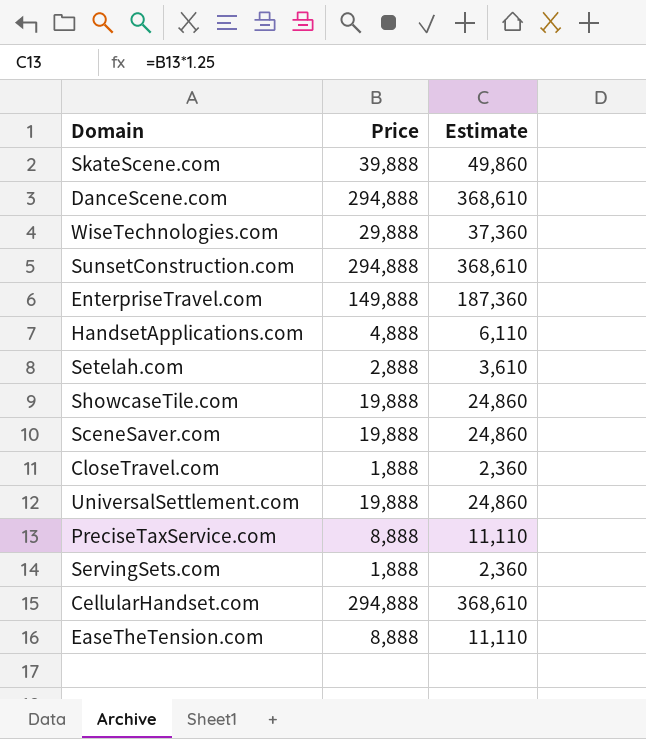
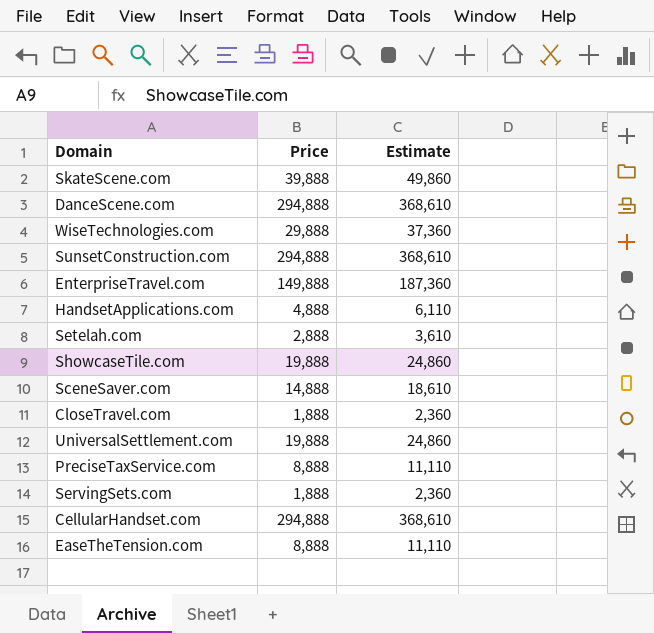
SceneSaver.com | Price: 19,888 -> 14,888
SceneSaver.com | Estimate: 24,860 -> 18,610

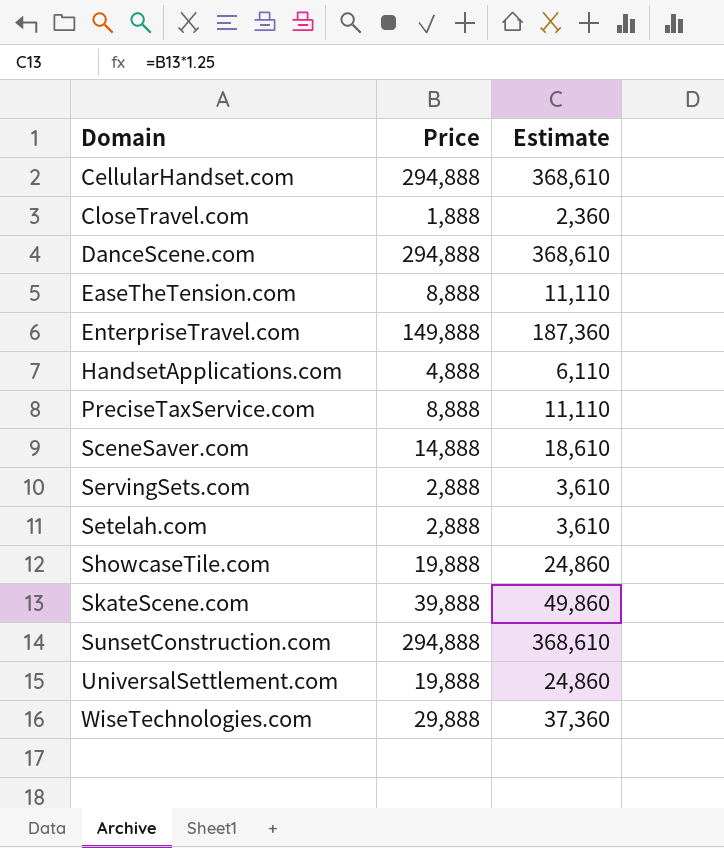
row order: none -> Domain ascending
ServingSets.com | Price: 1,888 -> 2,888
ServingSets.com | Estimate: 2,360 -> 3,610

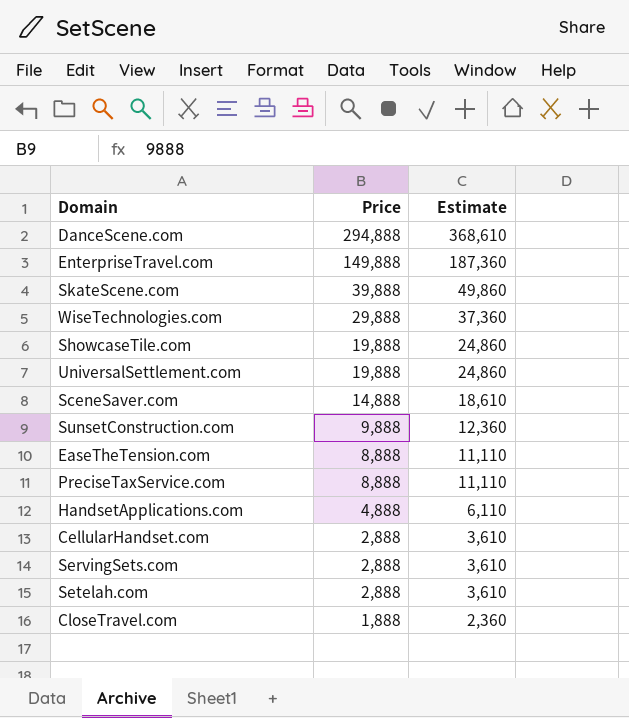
row order: Domain ascending -> Price descending
SunsetConstruction.com | Price: 294,888 -> 9,888
SunsetConstruction.com | Estimate: 368,610 -> 12,360
CellularHandset.com | Price: 294,888 -> 2,888
CellularHandset.com | Estimate: 368,610 -> 3,610

